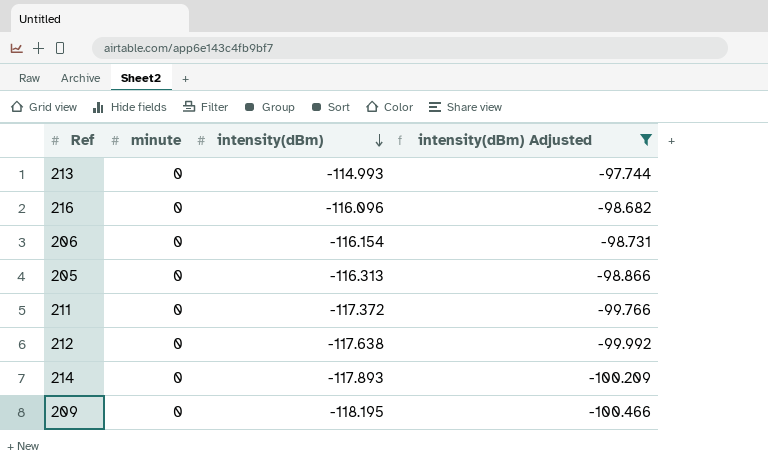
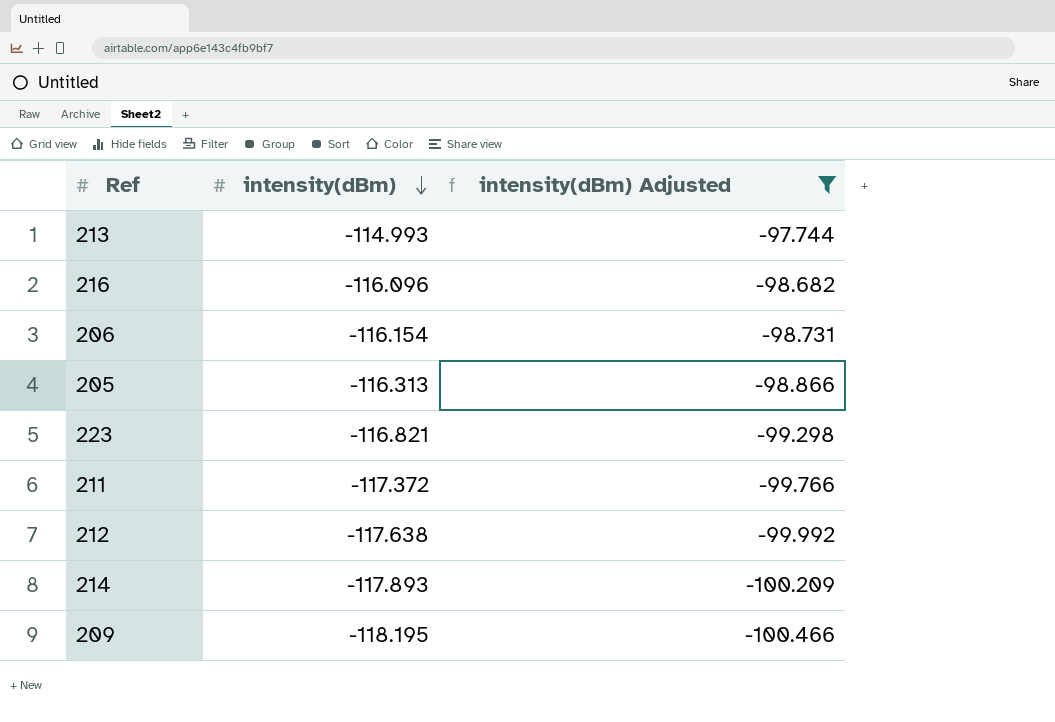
column minute | position: 2 -> none
row 223: none -> -116.821 | -99.298

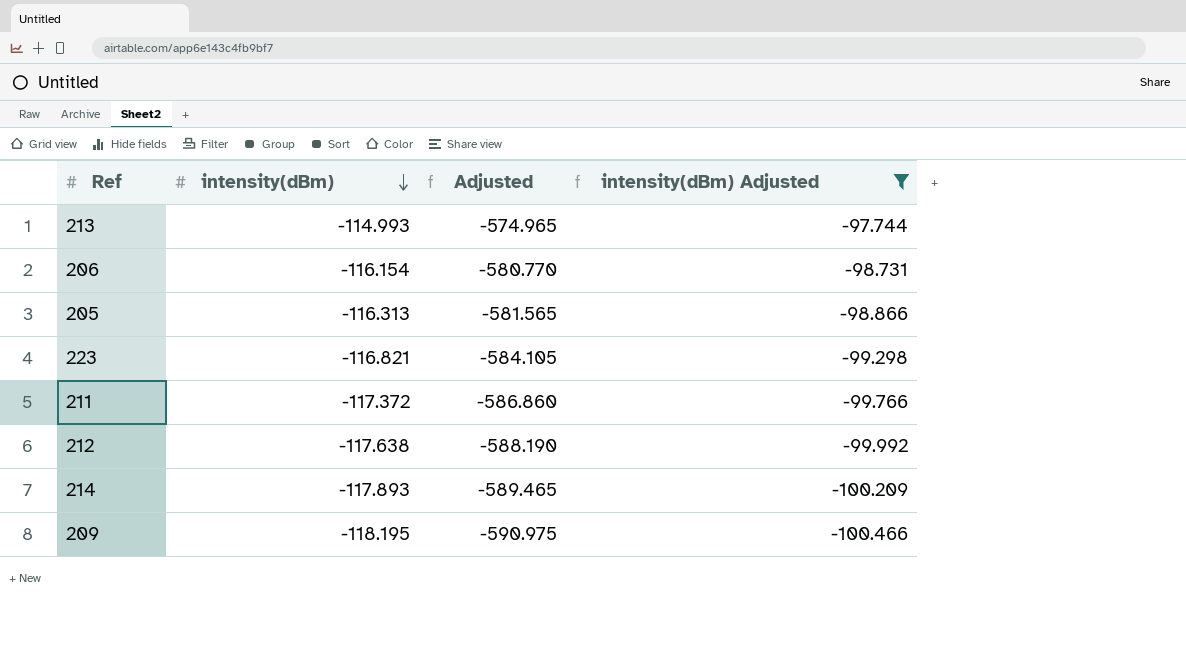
column Adjusted | formula: none -> [intensity(dBm)] * 5
row 216: -116.096 | -98.682 -> none

